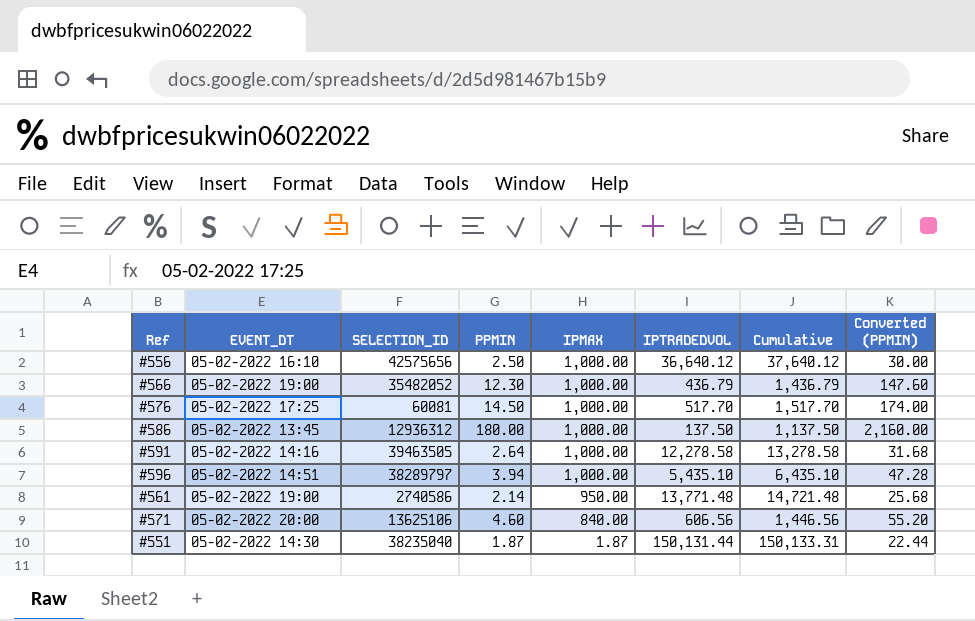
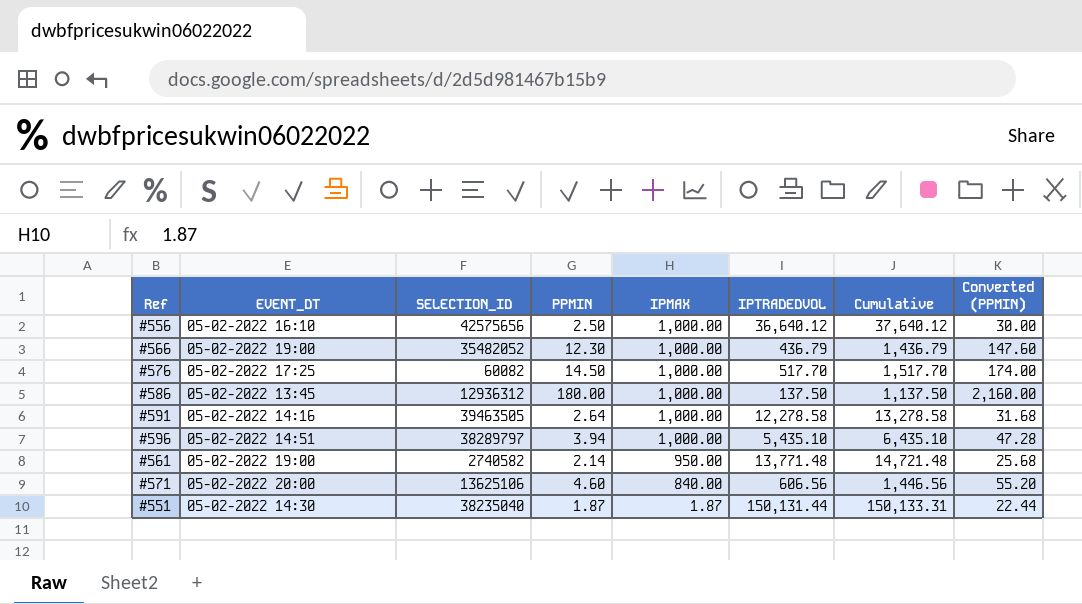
#576 | SELECTION_ID: 60081 -> 60082
#561 | SELECTION_ID: 2740586 -> 2740582

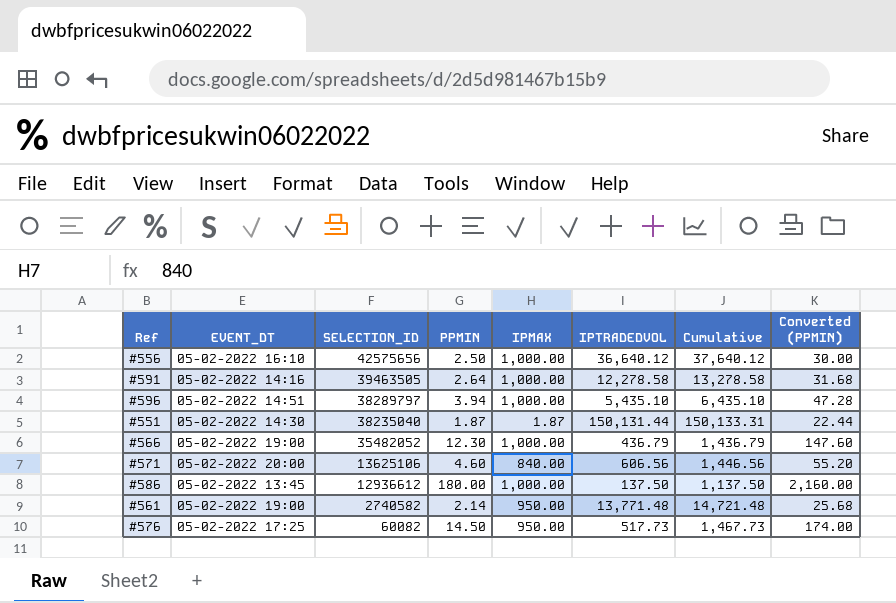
row order: IPMAX descending -> SELECTION_ID descending
#586 | SELECTION_ID: 12936312 -> 12936612
#576 | IPMAX: 1,000.00 -> 950.00
#576 | IPTRADEDVOL: 517.70 -> 517.73
#576 | Cumulative: 1,517.70 -> 1,467.73

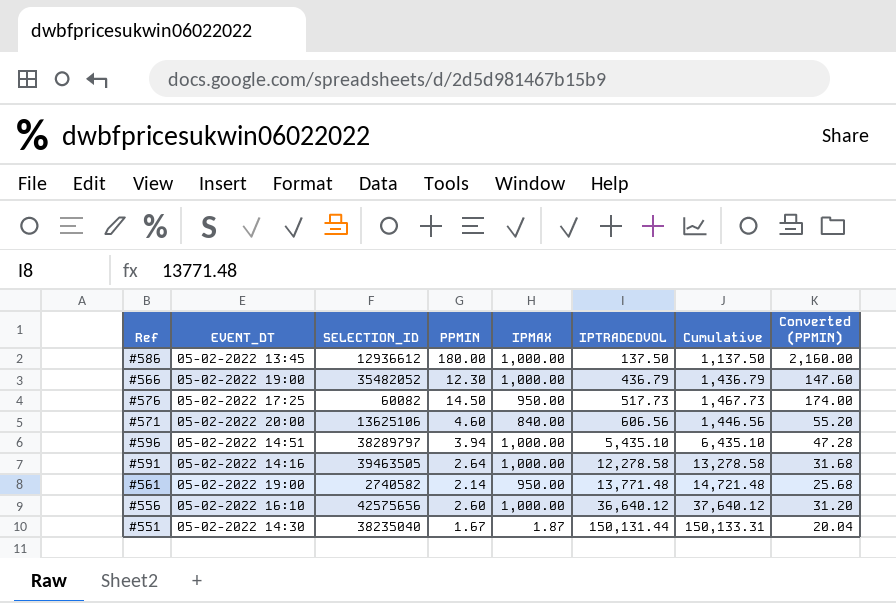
row order: SELECTION_ID descending -> IPTRADEDVOL ascending
#556 | PPMIN: 2.50 -> 2.60
#556 | Converted (PPMIN): 30.00 -> 31.20
#551 | PPMIN: 1.87 -> 1.67
#551 | Converted (PPMIN): 22.44 -> 20.04

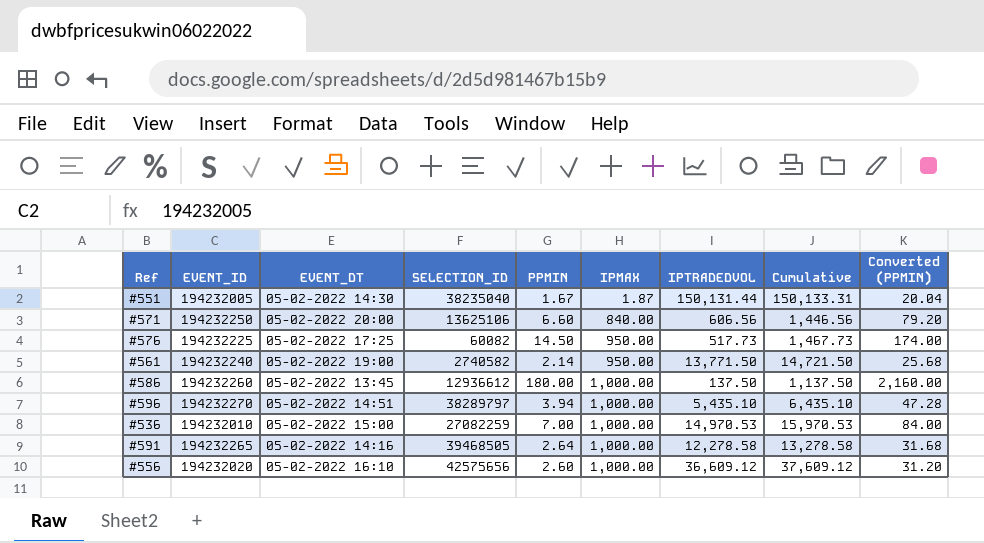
row order: IPTRADEDVOL ascending -> IPMAX ascending
column EVENT_ID | position: none -> 2
row #566: 05-02-2022 19:00 | 35482052 | 12.30 | 1,000.00 | 436.79 | 1,436.79 | 147.60 -> none
#571 | PPMIN: 4.60 -> 6.60
#571 | Converted (PPMIN): 55.20 -> 79.20
#561 | IPTRADEDVOL: 13,771.48 -> 13,771.50
#561 | Cumulative: 14,721.48 -> 14,721.50
row #536: none -> 194232010 | 05-02-2022 15:00 | 27082259 | 7.00 | 1,000.00 | 14,970.53 | 15,970.53 | 84.00
#591 | SELECTION_ID: 39463505 -> 39468505
#556 | IPTRADEDVOL: 36,640.12 -> 36,609.12
#556 | Cumulative: 37,640.12 -> 37,609.12

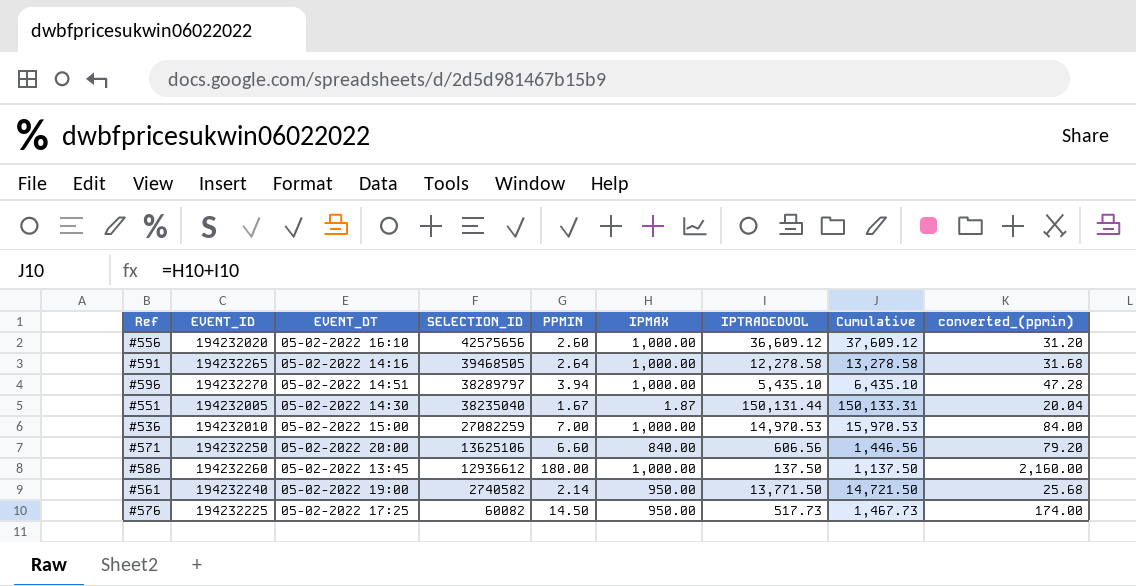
row order: IPMAX ascending -> SELECTION_ID descending
column name: Converted (PPMIN) -> converted_(ppmin)

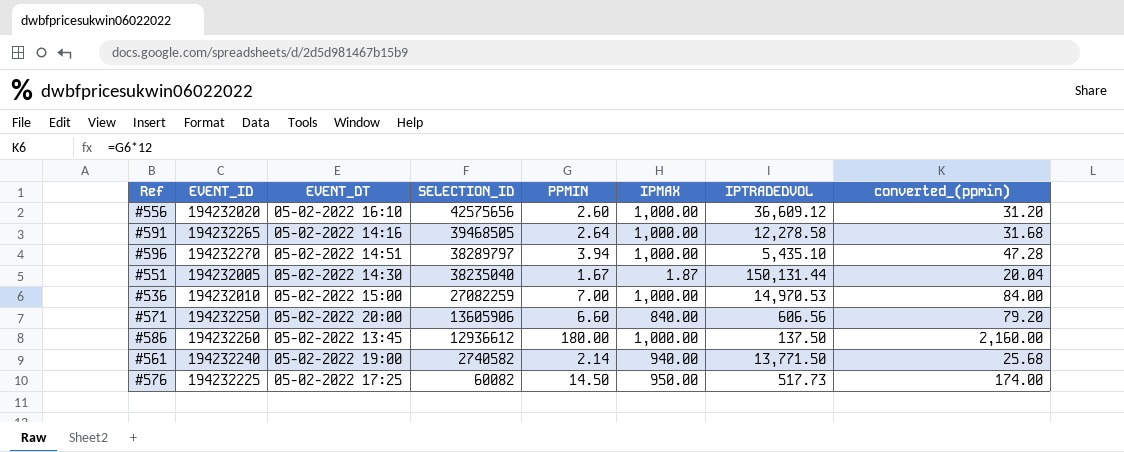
column Cumulative | formula: [IPMAX] + [IPTRADEDVOL] -> none
#571 | SELECTION_ID: 13625106 -> 13605906
#561 | IPMAX: 950.00 -> 940.00

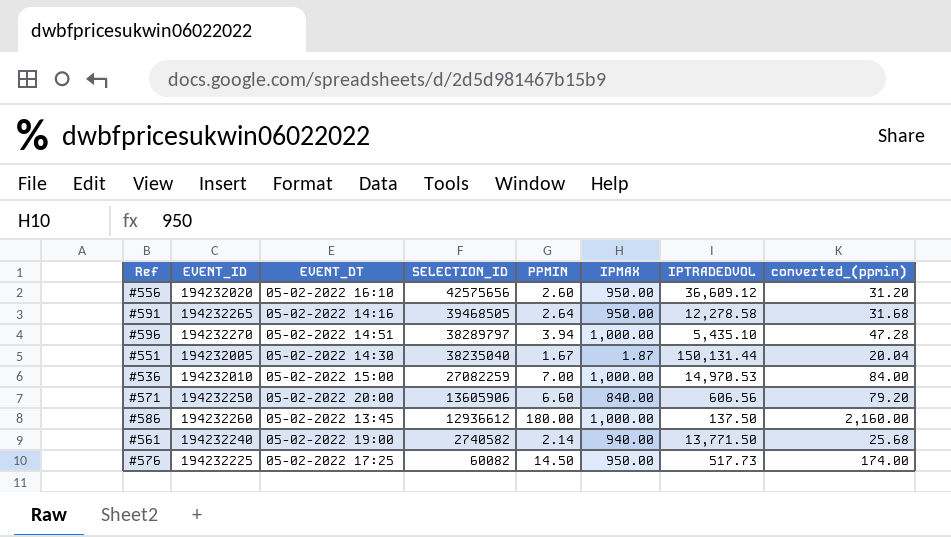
#556 | IPMAX: 1,000.00 -> 950.00
#591 | IPMAX: 1,000.00 -> 950.00

